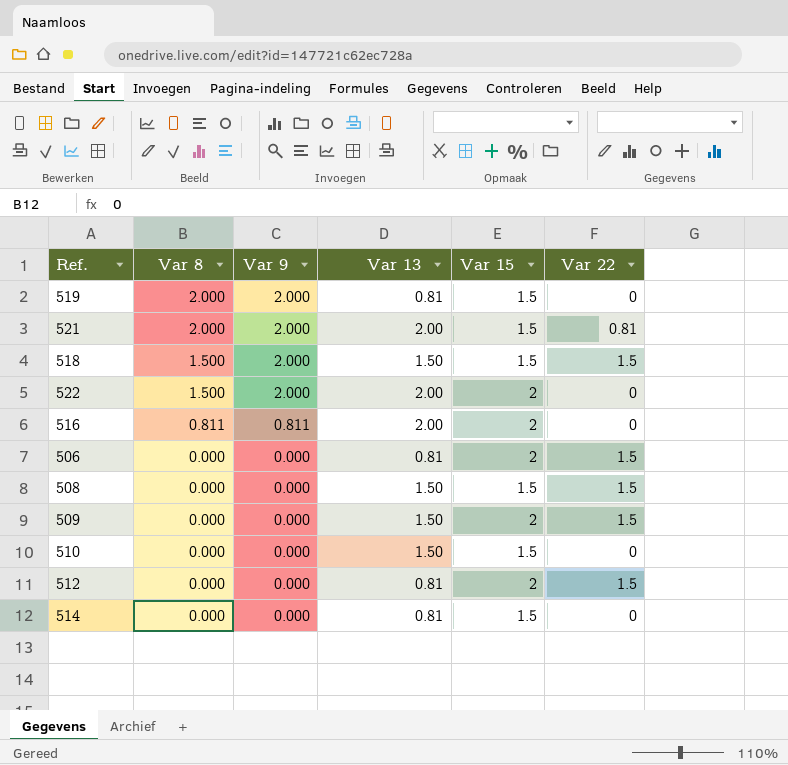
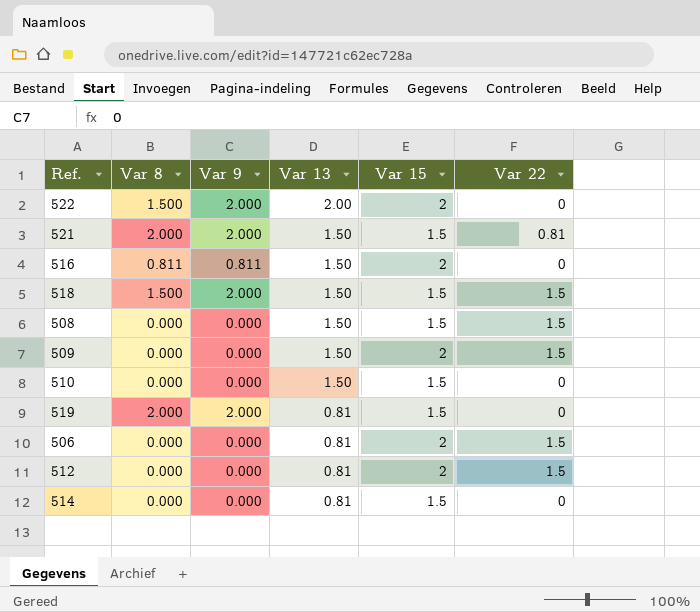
row order: Var 8 descending -> Var 13 descending
521 | Var 13: 2.00 -> 1.50
516 | Var 13: 2.00 -> 1.50

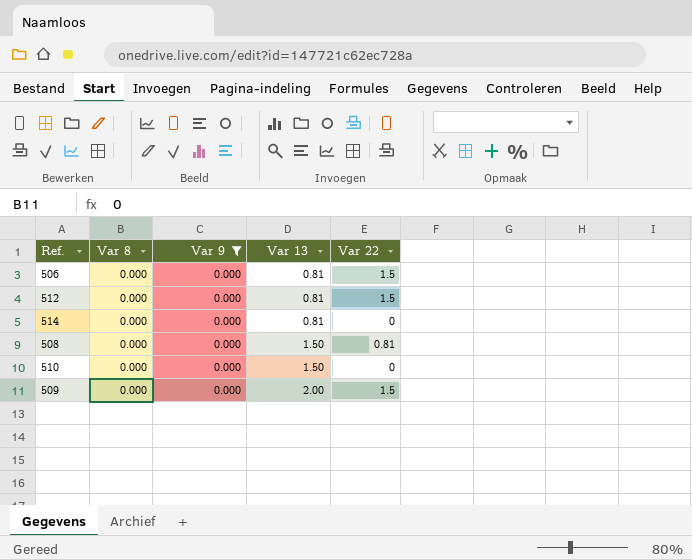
filter: none -> Var 9 = 0.000
row order: Var 13 descending -> Var 13 ascending
column Var 15 | position: 5 -> none
508 | Var 22: 1.5 -> 0.81
509 | Var 13: 1.50 -> 2.00

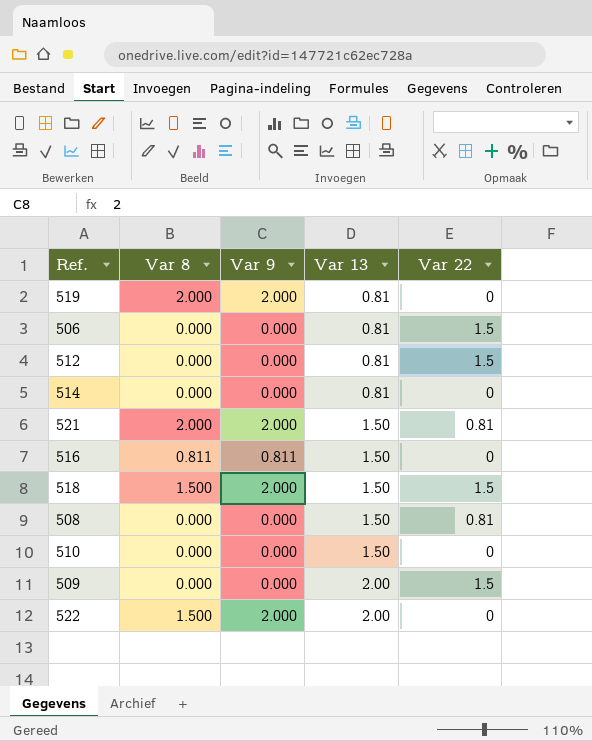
filter: Var 9 = 0.000 -> none

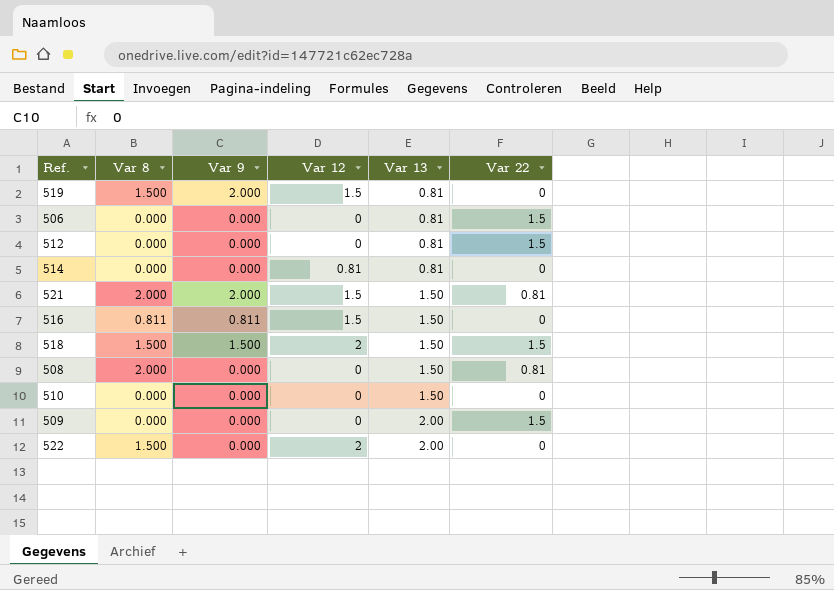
column Var 12 | position: none -> 4
519 | Var 8: 2.000 -> 1.500
518 | Var 9: 2.000 -> 1.500
508 | Var 8: 0.000 -> 2.000
522 | Var 9: 2.000 -> 0.000

